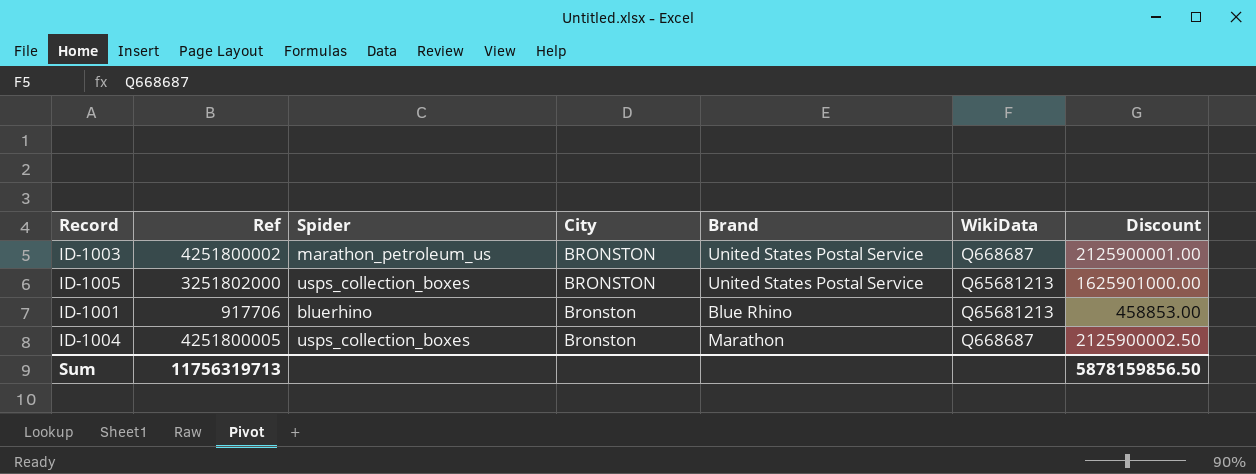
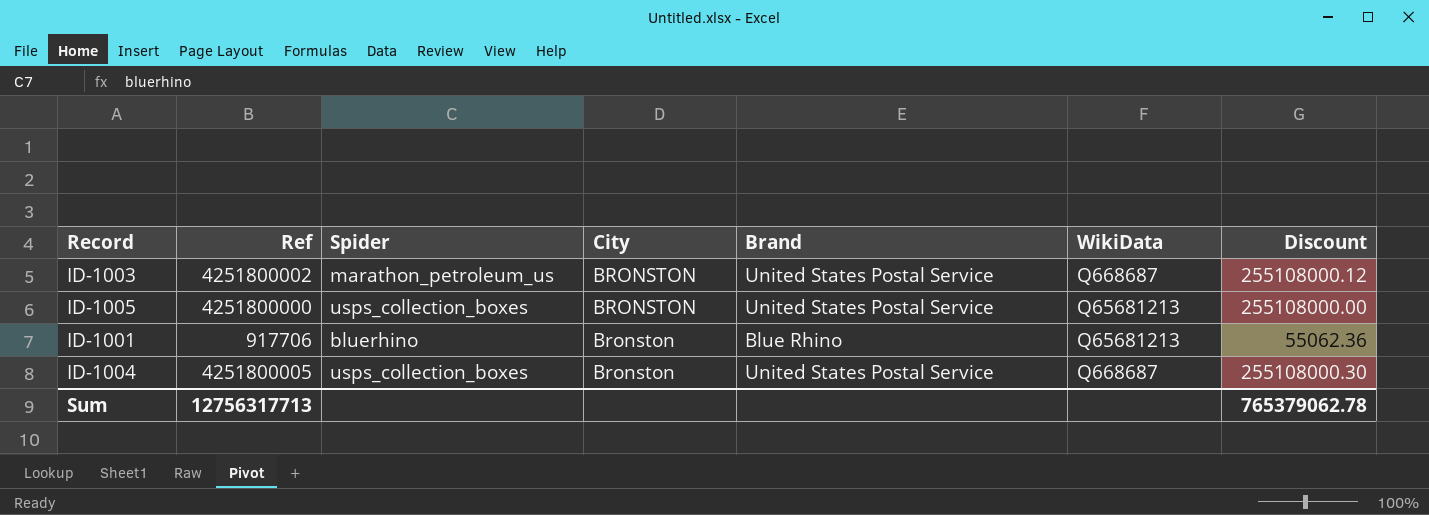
column Discount | formula: [Ref] * 0.5 -> [Ref] * 0.06
ID-1005 | Ref: 3251802000 -> 4251800000
ID-1004 | Brand: Marathon -> United States Postal Service
Sum | Ref: 11756319713 -> 12756317713
Sum | Discount: 5878159856.50 -> 765379062.78

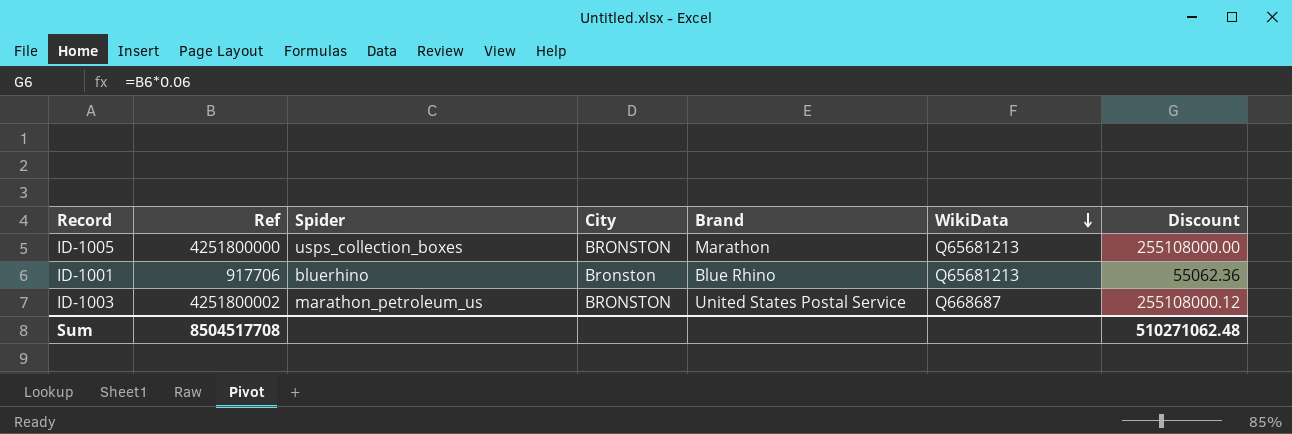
row order: none -> WikiData descending
row ID-1004: 4251800005 | usps_collection_boxes | Bronston | United States Postal Service | Q668687 | 255108000.30 -> none
ID-1005 | Brand: United States Postal Service -> Marathon
Sum | Ref: 12756317713 -> 8504517708
Sum | Discount: 765379062.78 -> 510271062.48

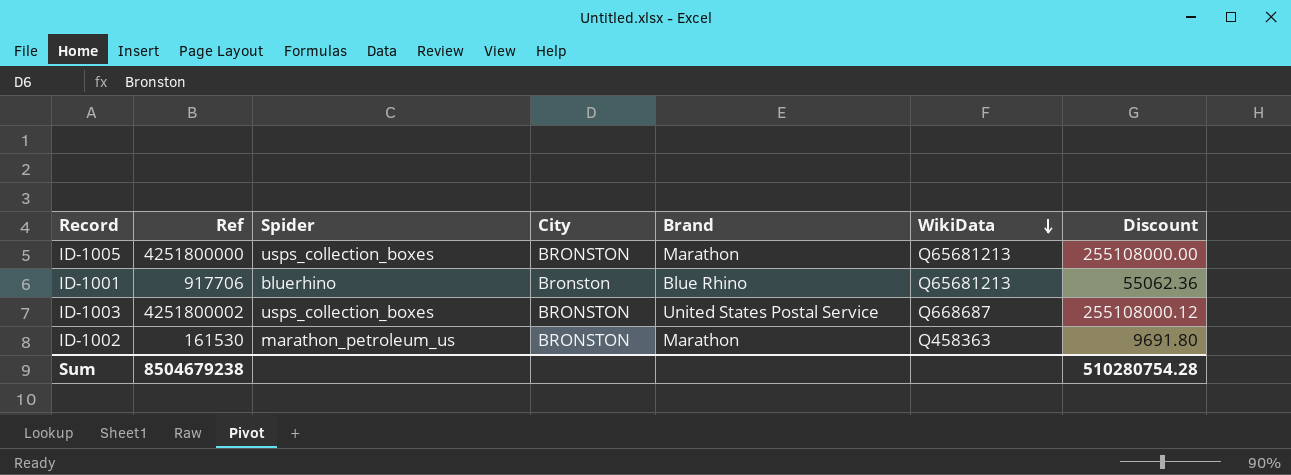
ID-1003 | Spider: marathon_petroleum_us -> usps_collection_boxes
row ID-1002: none -> 161530 | marathon_petroleum_us | BRONSTON | Marathon | Q458363 | 9691.80
Sum | Ref: 8504517708 -> 8504679238
Sum | Discount: 510271062.48 -> 510280754.28

